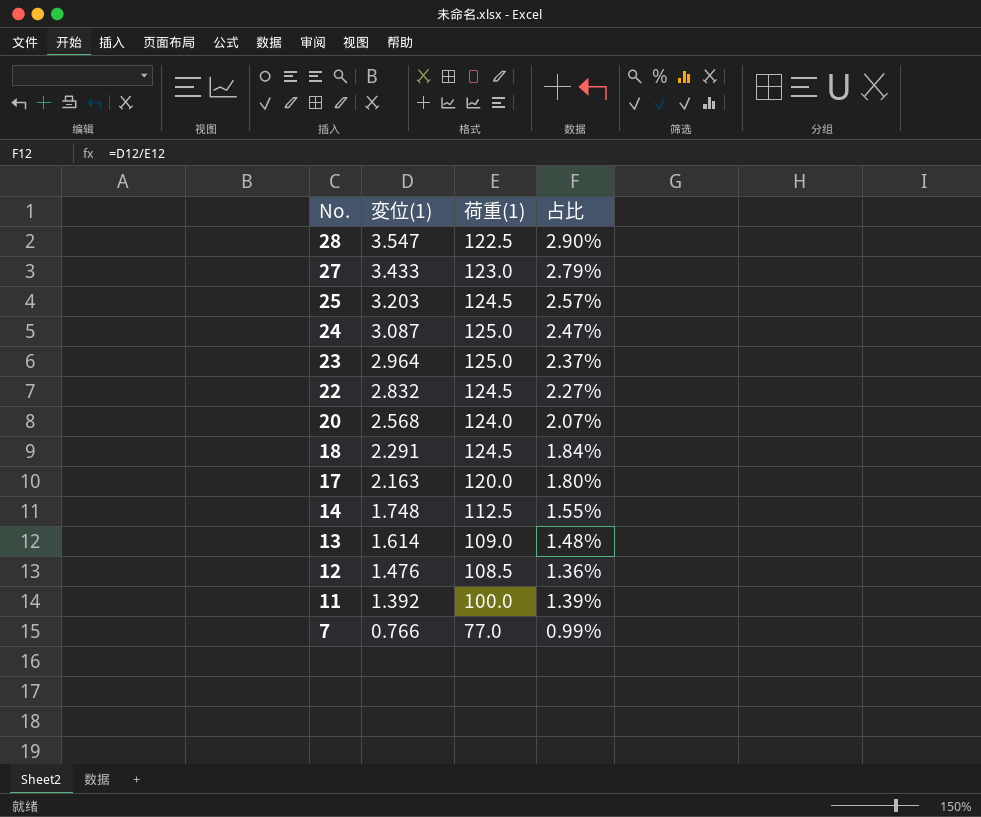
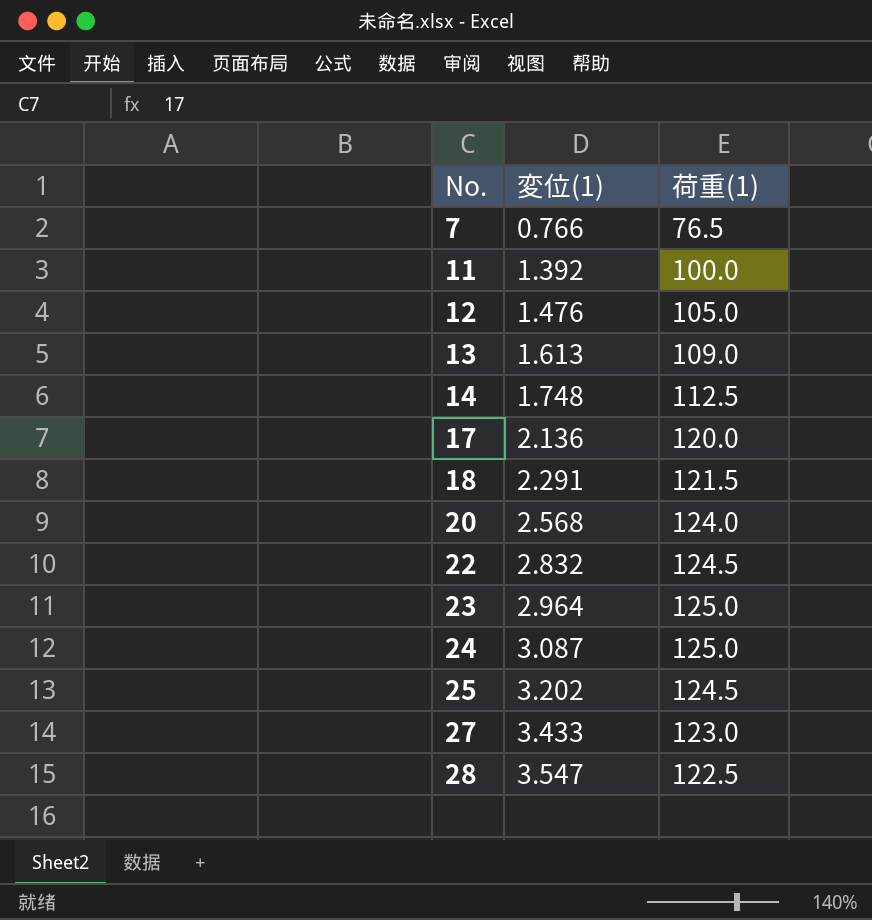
row order: No. descending -> No. ascending
column 占比 | formula: [変位(1)] / [荷重(1)] -> none
7 | 荷重(1): 77.0 -> 76.5
12 | 荷重(1): 108.5 -> 105.0
13 | 変位(1): 1.614 -> 1.613
17 | 変位(1): 2.163 -> 2.136
18 | 荷重(1): 124.5 -> 121.5
25 | 変位(1): 3.203 -> 3.202

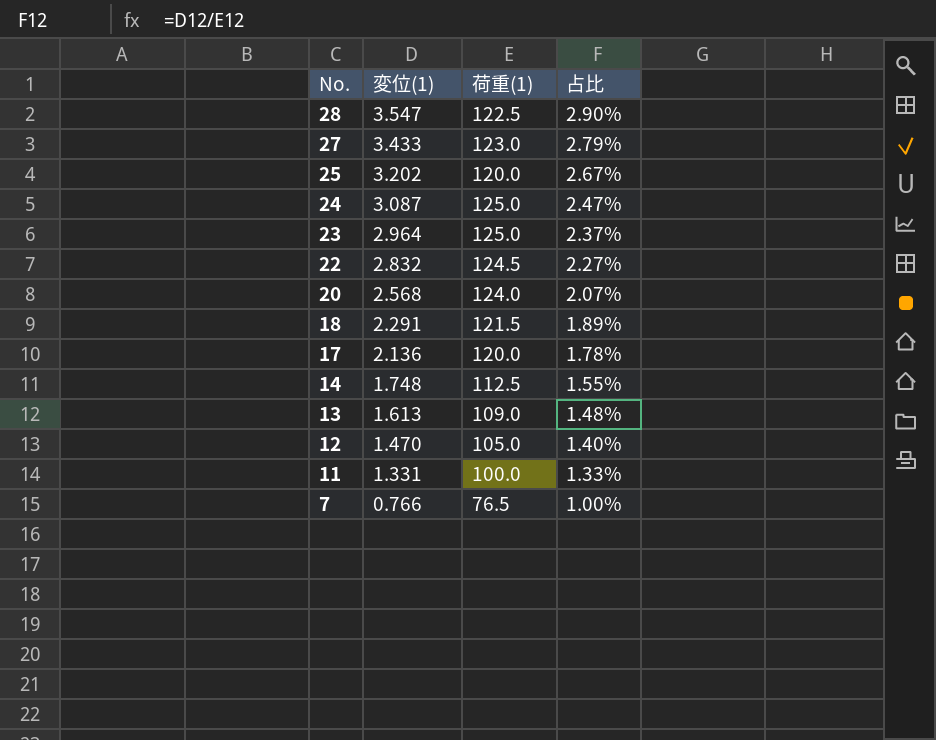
row order: No. ascending -> No. descending
column 占比 | formula: none -> [変位(1)] / [荷重(1)]
25 | 荷重(1): 124.5 -> 120.0
12 | 変位(1): 1.476 -> 1.470
11 | 変位(1): 1.392 -> 1.331

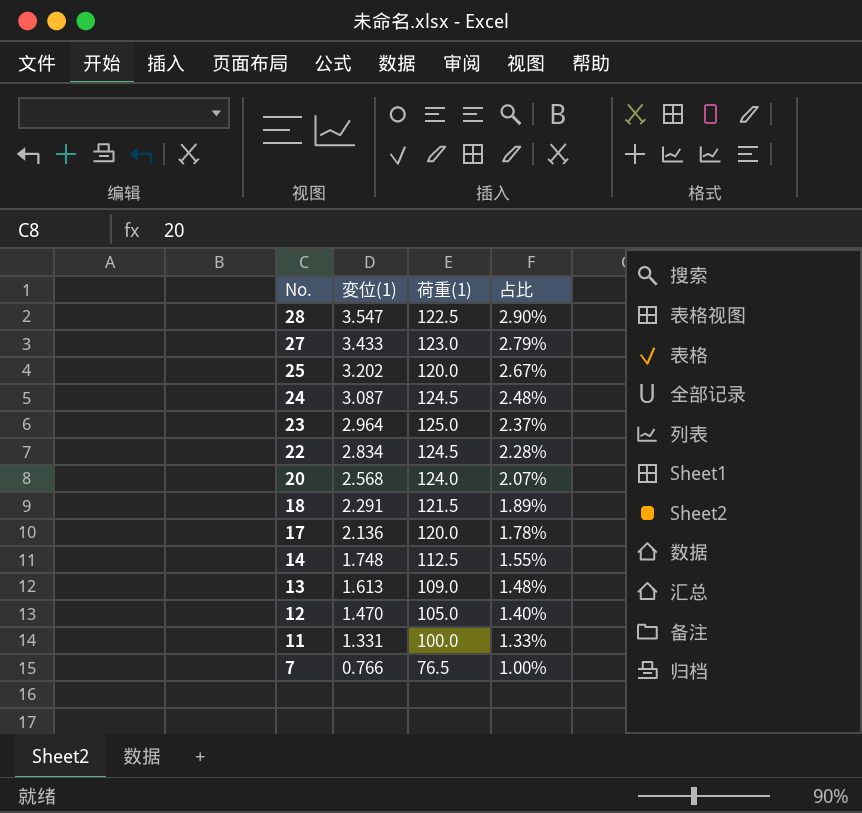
24 | 荷重(1): 125.0 -> 124.5
24 | 占比: 2.47% -> 2.48%
22 | 変位(1): 2.832 -> 2.834
22 | 占比: 2.27% -> 2.28%

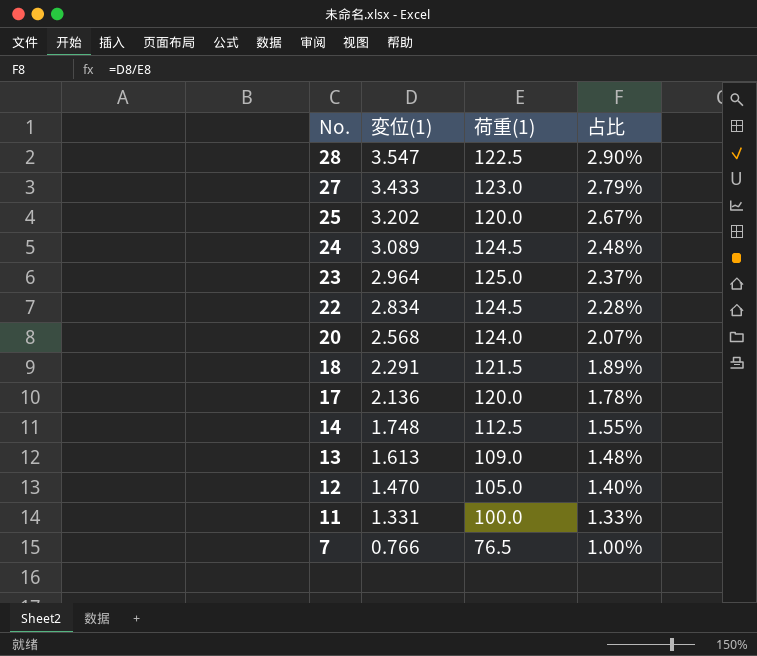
24 | 変位(1): 3.087 -> 3.089

